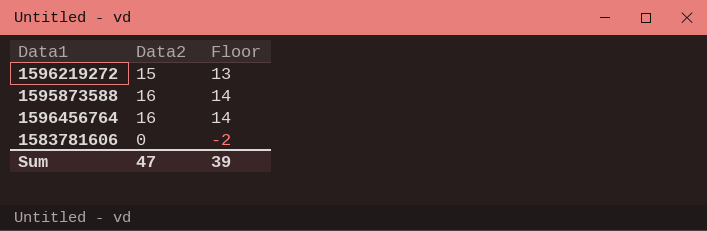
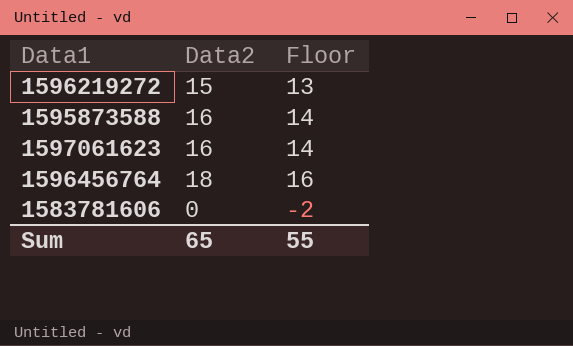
row 1597061623: none -> 16 | 14
1596456764 | Data2: 16 -> 18
1596456764 | Floor: 14 -> 16
Sum | Data2: 47 -> 65
Sum | Floor: 39 -> 55

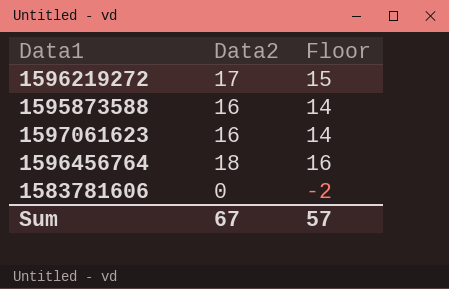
1596219272 | Data2: 15 -> 17
1596219272 | Floor: 13 -> 15
Sum | Data2: 65 -> 67
Sum | Floor: 55 -> 57

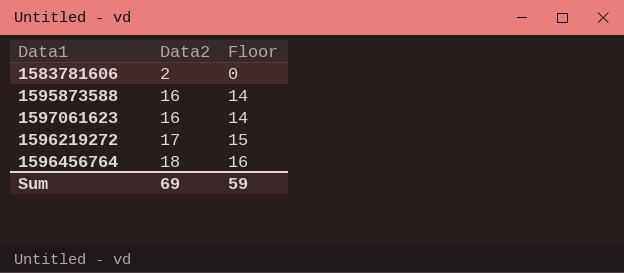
row order: none -> Data2 ascending
1583781606 | Data2: 0 -> 2
1583781606 | Floor: -2 -> 0
Sum | Data2: 67 -> 69
Sum | Floor: 57 -> 59

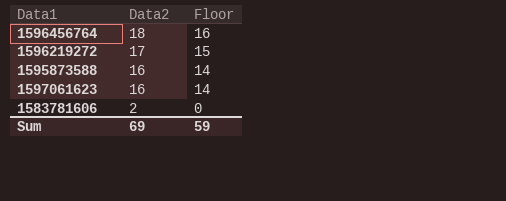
row order: Data2 ascending -> Data2 descending

